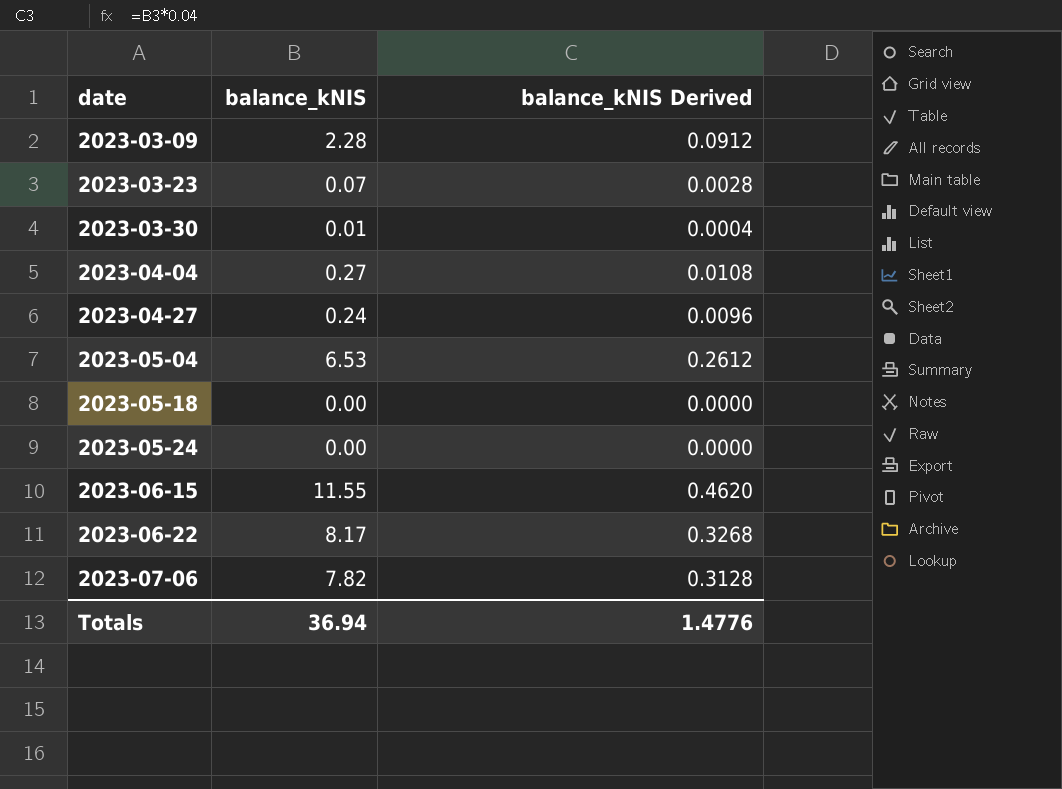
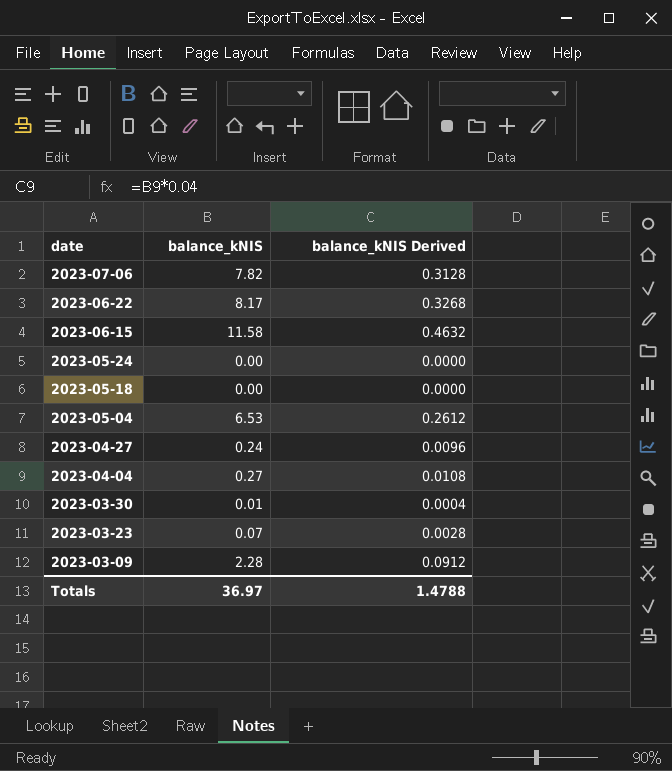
row order: date ascending -> date descending
2023-06-15 | balance_kNIS: 11.55 -> 11.58
2023-06-15 | balance_kNIS Derived: 0.4620 -> 0.4632
Totals | balance_kNIS: 36.94 -> 36.97
Totals | balance_kNIS Derived: 1.4776 -> 1.4788

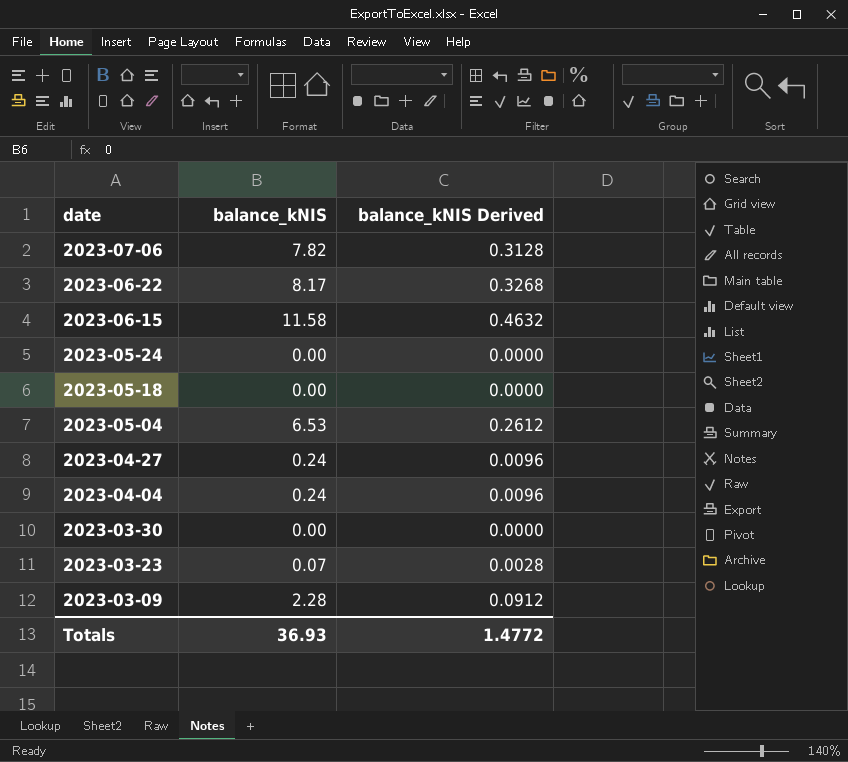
2023-04-04 | balance_kNIS: 0.27 -> 0.24
2023-04-04 | balance_kNIS Derived: 0.0108 -> 0.0096
2023-03-30 | balance_kNIS: 0.01 -> 0.00
2023-03-30 | balance_kNIS Derived: 0.0004 -> 0.0000
Totals | balance_kNIS: 36.97 -> 36.93
Totals | balance_kNIS Derived: 1.4788 -> 1.4772

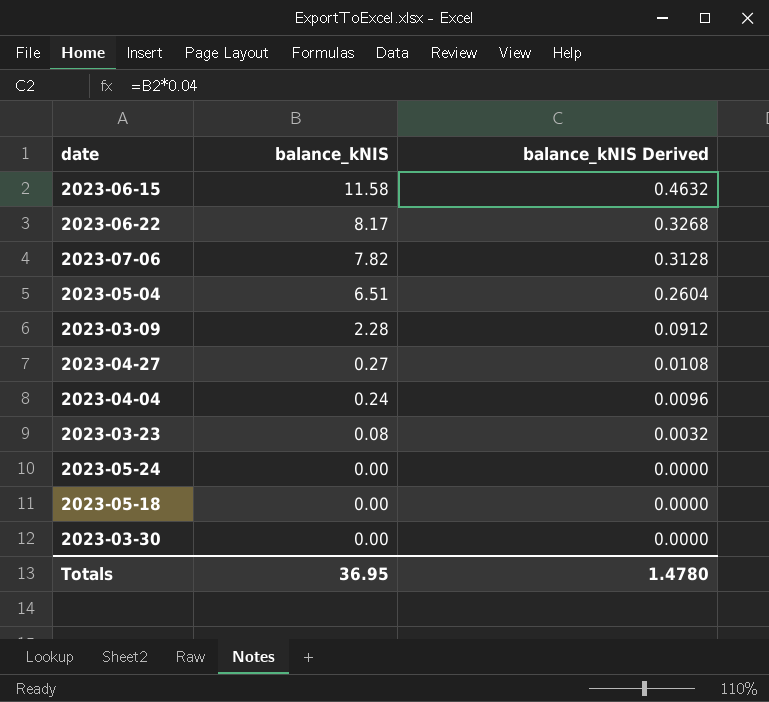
row order: date descending -> balance_kNIS descending
2023-05-04 | balance_kNIS: 6.53 -> 6.51
2023-05-04 | balance_kNIS Derived: 0.2612 -> 0.2604
2023-04-27 | balance_kNIS: 0.24 -> 0.27
2023-04-27 | balance_kNIS Derived: 0.0096 -> 0.0108
2023-03-23 | balance_kNIS: 0.07 -> 0.08
2023-03-23 | balance_kNIS Derived: 0.0028 -> 0.0032
Totals | balance_kNIS: 36.93 -> 36.95
Totals | balance_kNIS Derived: 1.4772 -> 1.4780

